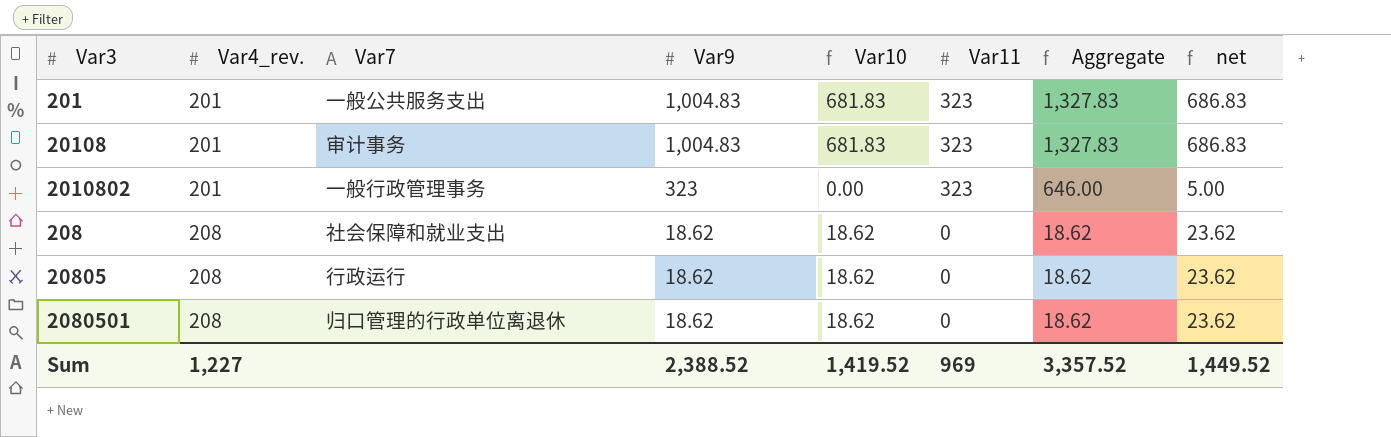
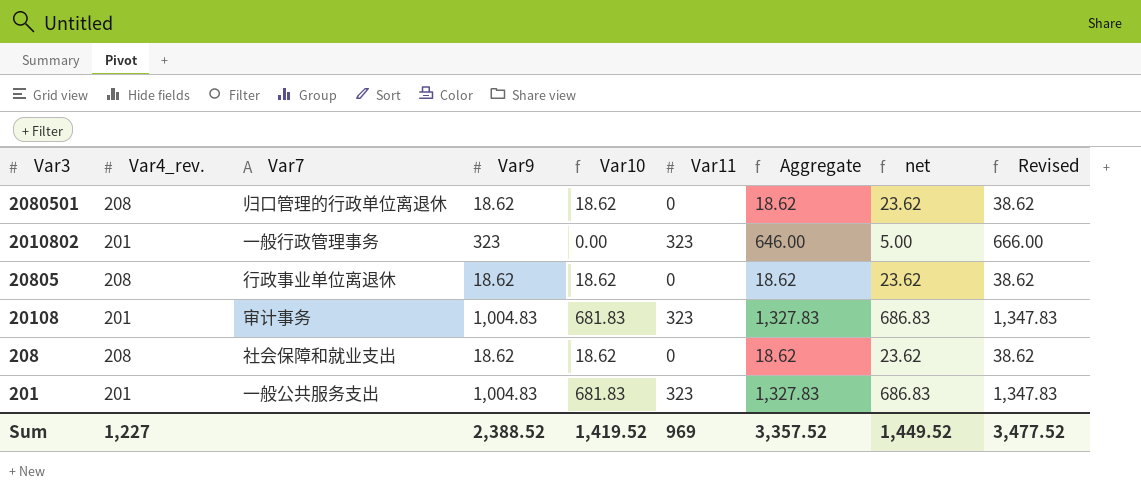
row order: Var4_rev. ascending -> Var3 descending
column Revised | formula: none -> [Aggregate] + 20
20805 | Var7: 行政运行 -> 行政事业单位离退休

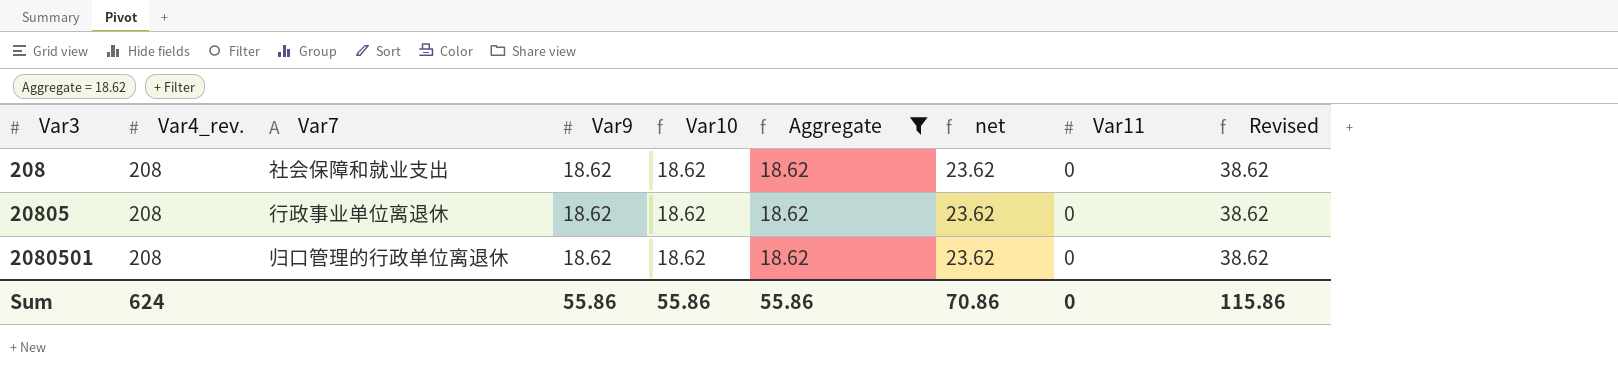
filter: none -> Aggregate = 18.62
row order: Var3 descending -> Var3 ascending
column Var11 | position: 6 -> 8
Sum | Var4_rev.: 1,227 -> 624
Sum | Var9: 2,388.52 -> 55.86
Sum | Var10: 1,419.52 -> 55.86
Sum | Aggregate: 3,357.52 -> 55.86
Sum | net: 1,449.52 -> 70.86
Sum | Var11: 969 -> 0
Sum | Revised: 3,477.52 -> 115.86

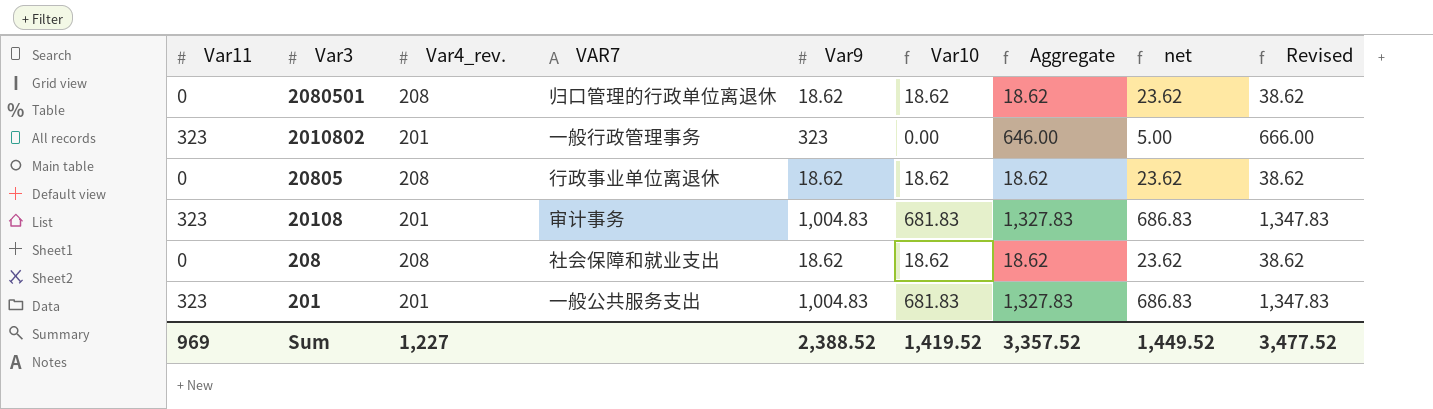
filter: Aggregate = 18.62 -> none
row order: Var3 ascending -> Var3 descending
column Var11 | position: 8 -> 1
column name: Var7 -> VAR7
Sum | Var11: 0 -> 969
Sum | Var4_rev.: 624 -> 1,227
Sum | Var9: 55.86 -> 2,388.52
Sum | Var10: 55.86 -> 1,419.52
Sum | Aggregate: 55.86 -> 3,357.52
Sum | net: 70.86 -> 1,449.52
Sum | Revised: 115.86 -> 3,477.52

